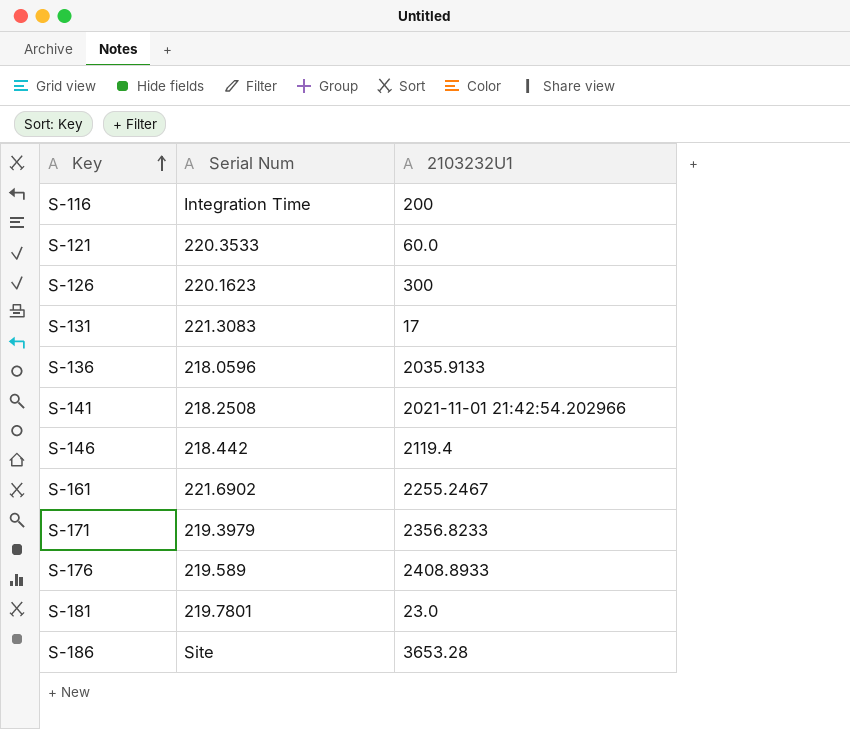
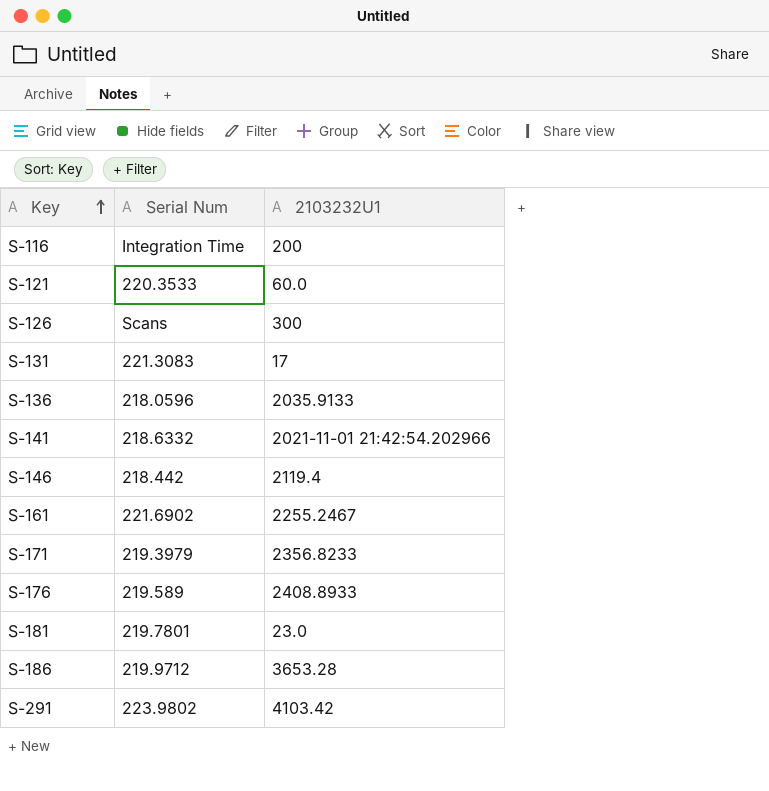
S-126 | Serial Num: 220.1623 -> Scans
S-141 | Serial Num: 218.2508 -> 218.6332
S-186 | Serial Num: Site -> 219.9712
row S-291: none -> 223.9802 | 4103.42

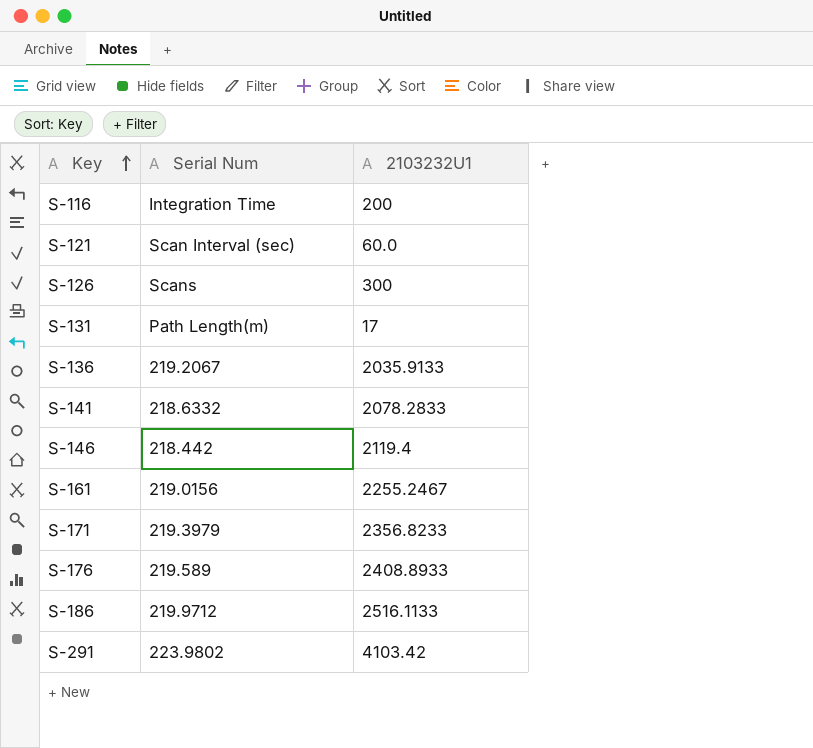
row S-181: 219.7801 | 23.0 -> none
S-121 | Serial Num: 220.3533 -> Scan Interval (sec)
S-131 | Serial Num: 221.3083 -> Path Length(m)
S-136 | Serial Num: 218.0596 -> 219.2067
S-141 | 2103232U1: 2021-11-01 21:42:54.202966 -> 2078.2833
S-161 | Serial Num: 221.6902 -> 219.0156
S-186 | 2103232U1: 3653.28 -> 2516.1133

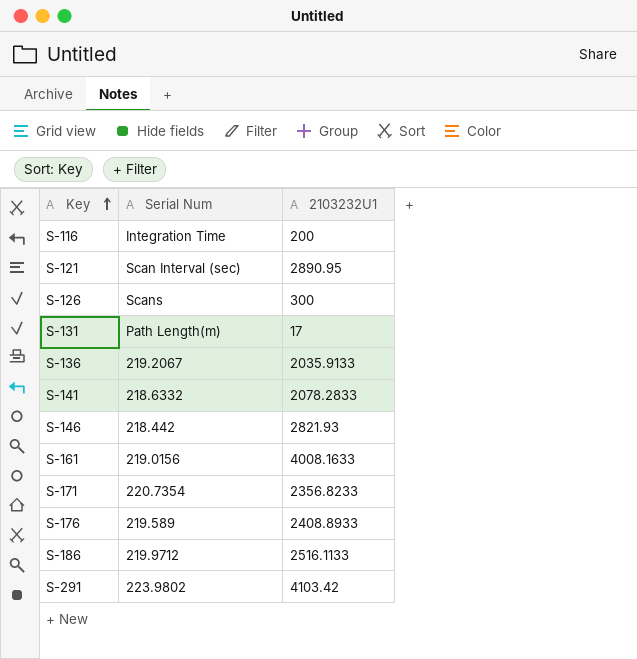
S-121 | 2103232U1: 60.0 -> 2890.95
S-146 | 2103232U1: 2119.4 -> 2821.93
S-161 | 2103232U1: 2255.2467 -> 4008.1633
S-171 | Serial Num: 219.3979 -> 220.7354

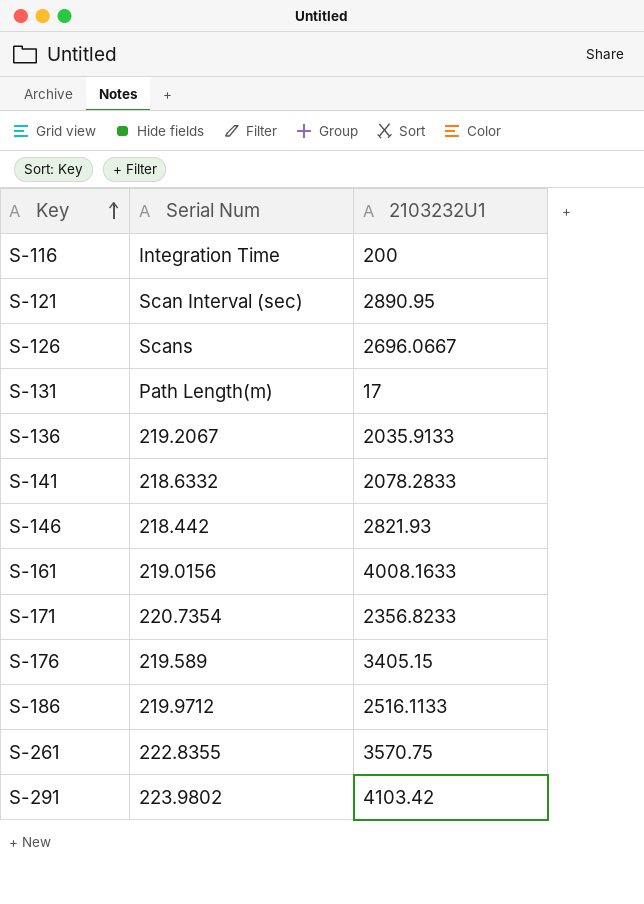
S-126 | 2103232U1: 300 -> 2696.0667
S-176 | 2103232U1: 2408.8933 -> 3405.15
row S-261: none -> 222.8355 | 3570.75

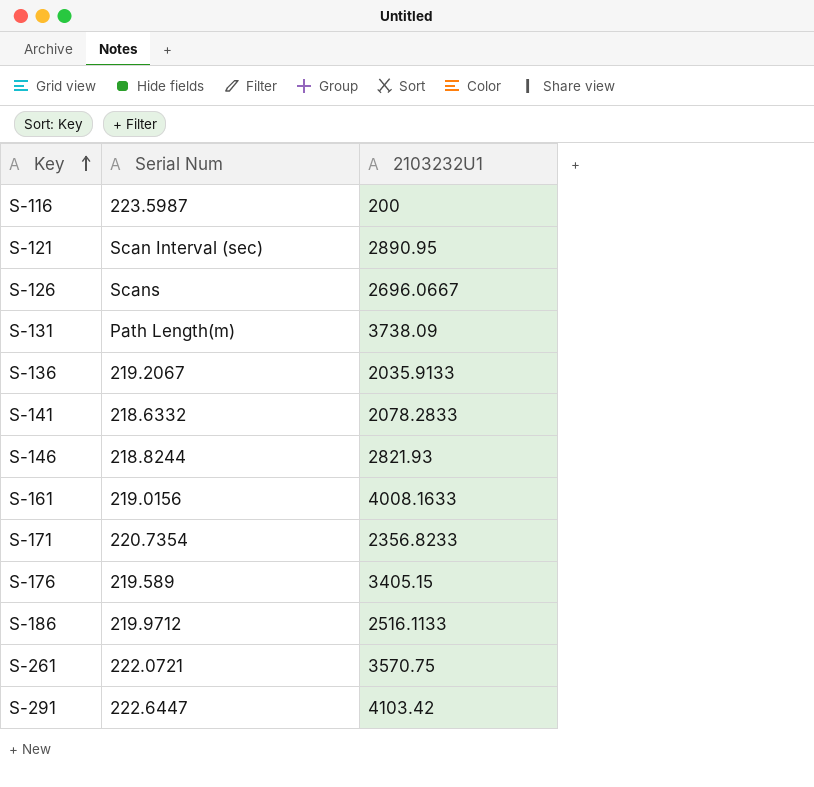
S-116 | Serial Num: Integration Time -> 223.5987
S-131 | 2103232U1: 17 -> 3738.09
S-146 | Serial Num: 218.442 -> 218.8244
S-261 | Serial Num: 222.8355 -> 222.0721
S-291 | Serial Num: 223.9802 -> 222.6447

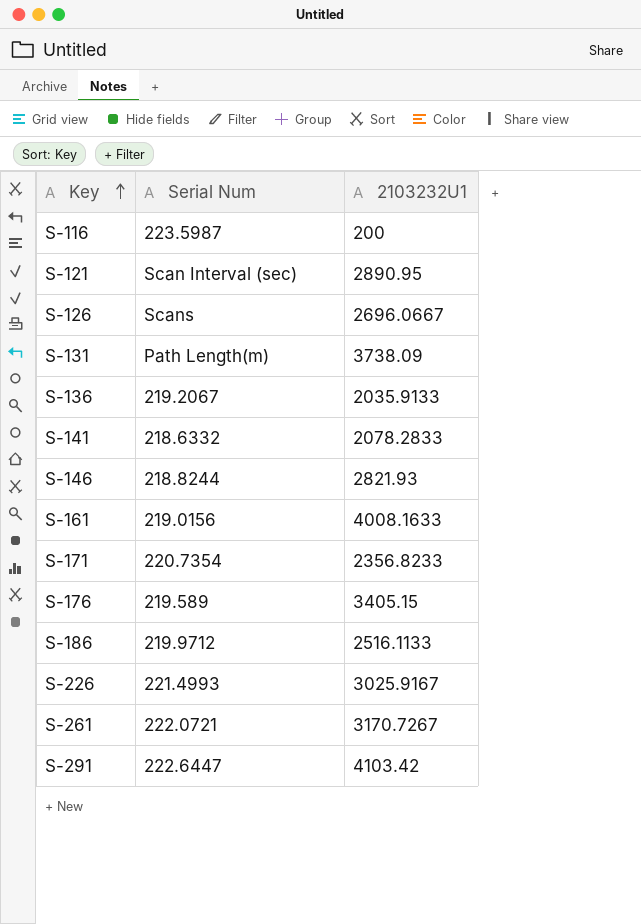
row S-226: none -> 221.4993 | 3025.9167
S-261 | 2103232U1: 3570.75 -> 3170.7267

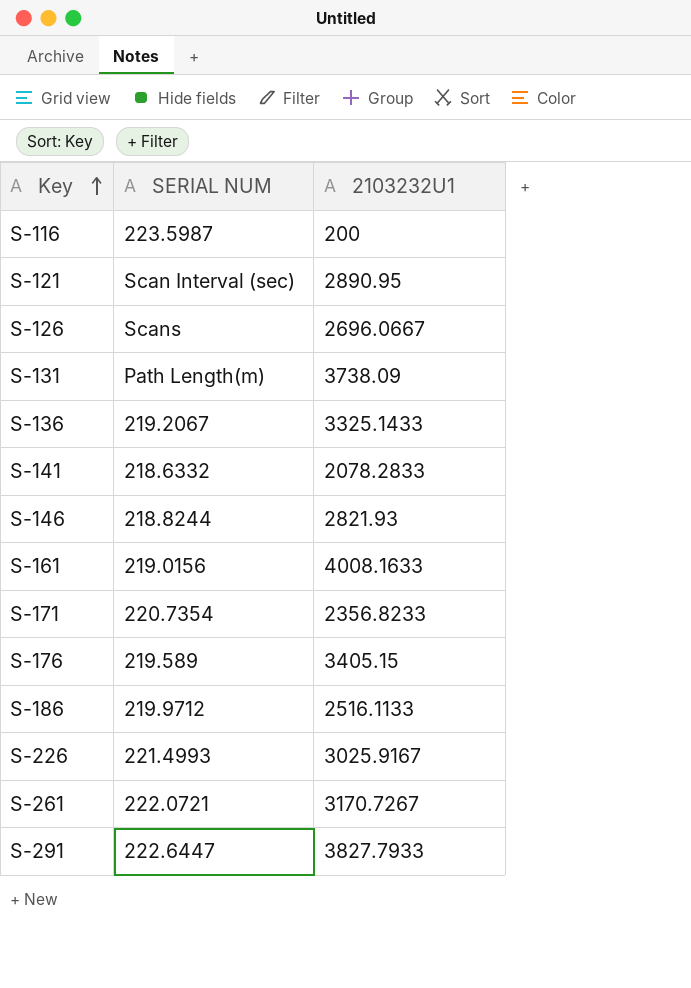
column name: Serial Num -> SERIAL NUM
S-136 | 2103232U1: 2035.9133 -> 3325.1433
S-291 | 2103232U1: 4103.42 -> 3827.7933

